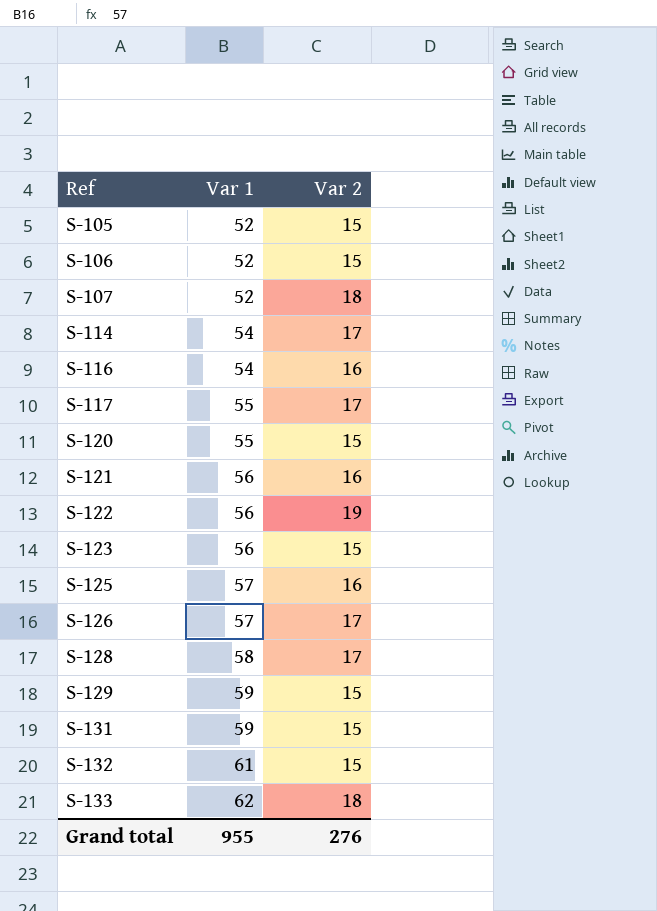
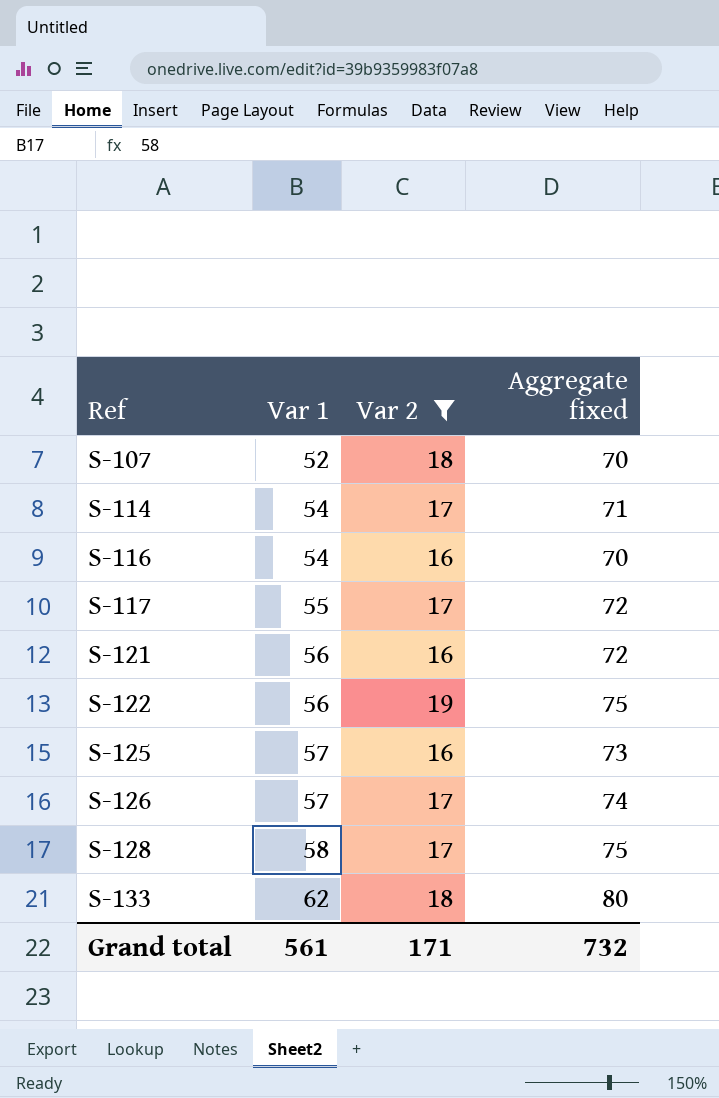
filter: none -> Var 2 != 15
column Aggregate fixed | formula: none -> [Var 1] + [Var 2]
Grand total | Var 1: 955 -> 561
Grand total | Var 2: 276 -> 171

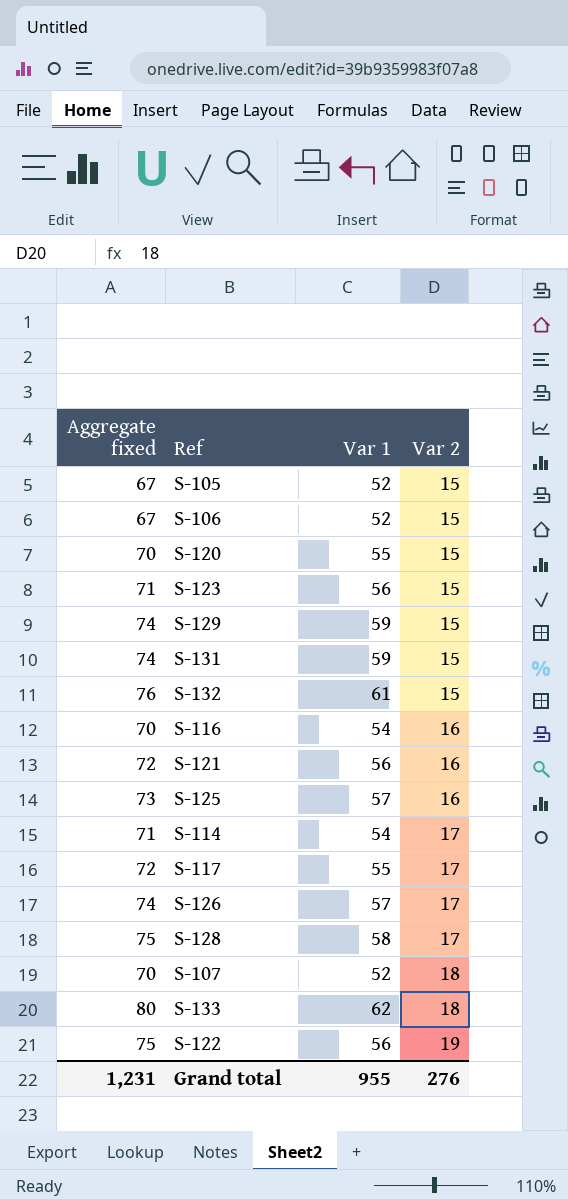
filter: Var 2 != 15 -> none
row order: Ref ascending -> Var 2 ascending
column Aggregate fixed | position: 4 -> 1
Grand total | Aggregate fixed: 732 -> 1,231
Grand total | Var 1: 561 -> 955
Grand total | Var 2: 171 -> 276

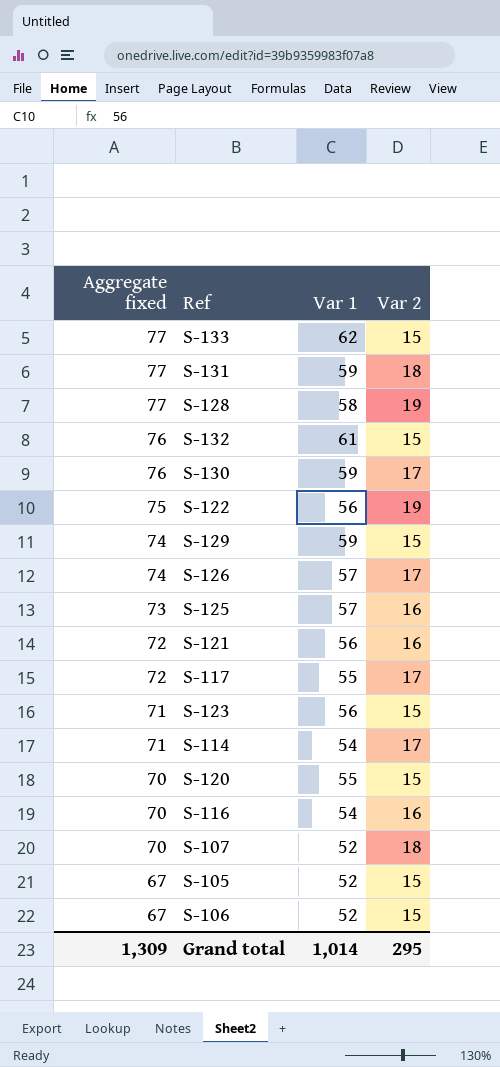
row order: Var 2 ascending -> Aggregate fixed descending
S-133 | Aggregate fixed: 80 -> 77
S-133 | Var 2: 18 -> 15
S-131 | Aggregate fixed: 74 -> 77
S-131 | Var 2: 15 -> 18
S-128 | Aggregate fixed: 75 -> 77
S-128 | Var 2: 17 -> 19
row S-130: none -> 76 | 59 | 17
Grand total | Aggregate fixed: 1,231 -> 1,309
Grand total | Var 1: 955 -> 1,014
Grand total | Var 2: 276 -> 295

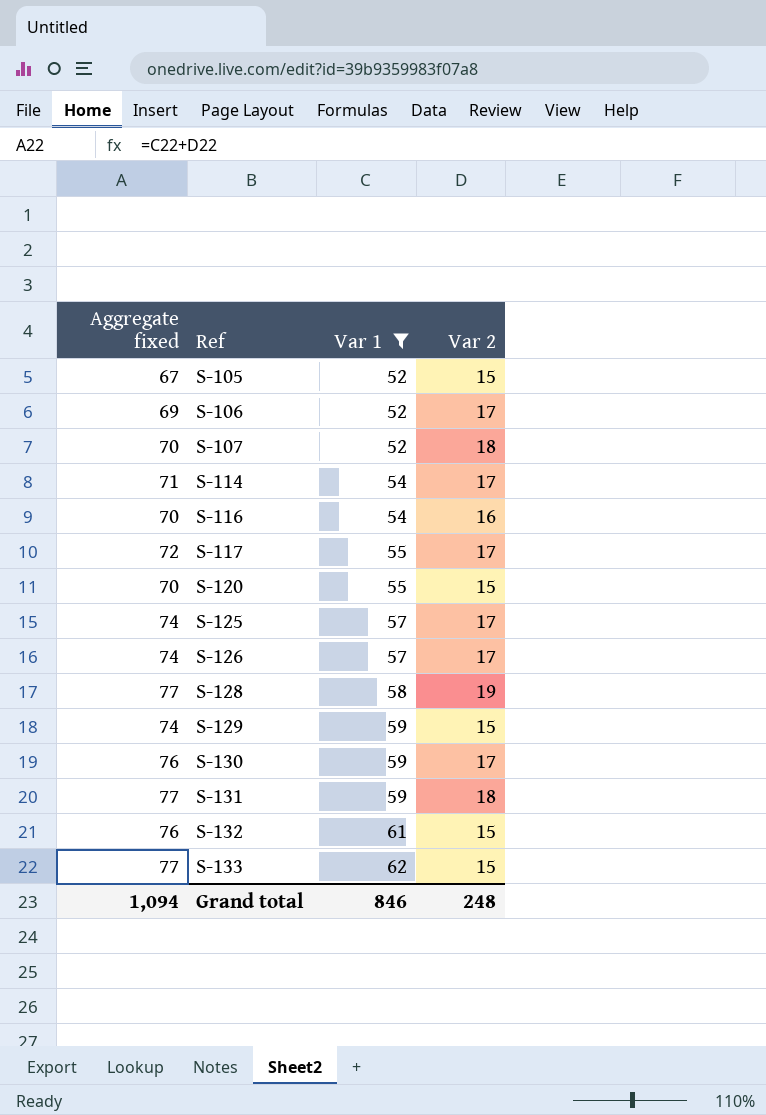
filter: none -> Var 1 != 56
row order: Aggregate fixed descending -> Ref ascending
S-106 | Aggregate fixed: 67 -> 69
S-106 | Var 2: 15 -> 17
S-125 | Aggregate fixed: 73 -> 74
S-125 | Var 2: 16 -> 17
Grand total | Aggregate fixed: 1,309 -> 1,094
Grand total | Var 1: 1,014 -> 846
Grand total | Var 2: 295 -> 248

